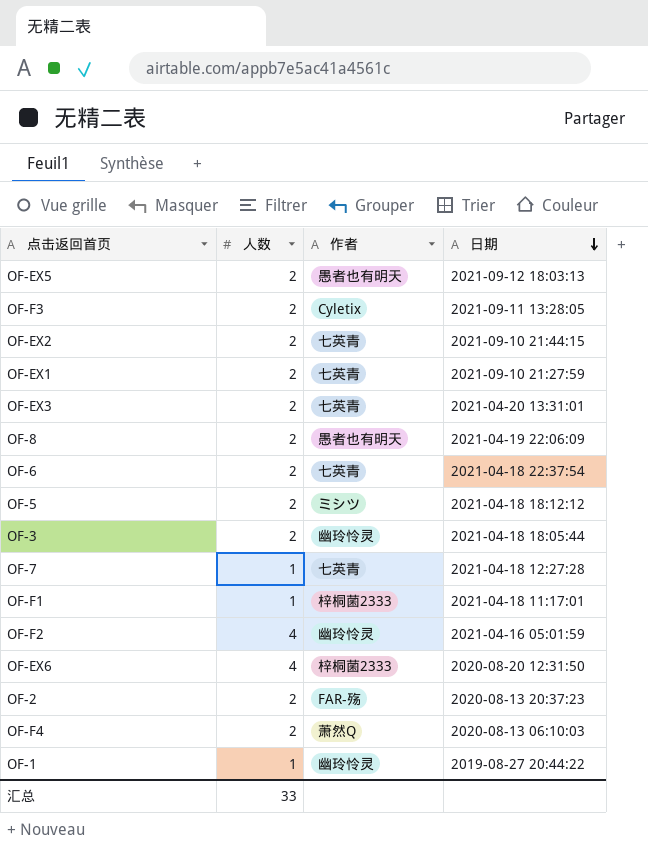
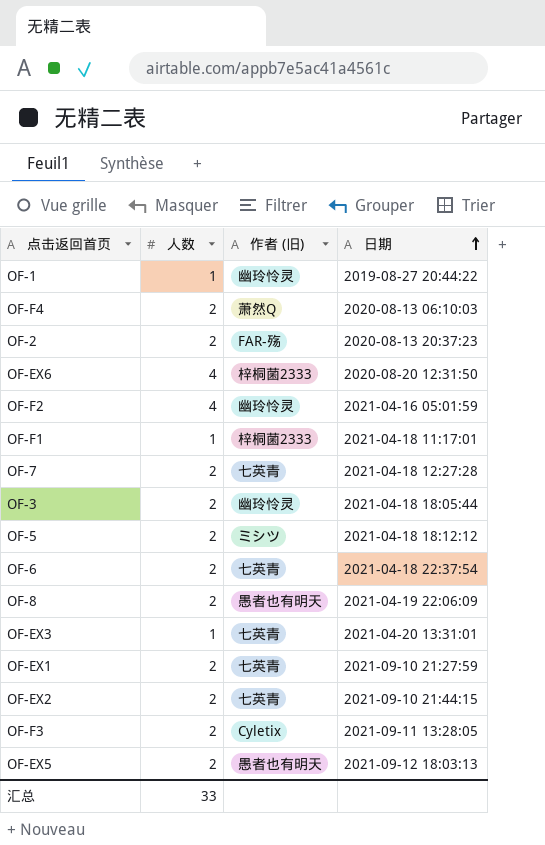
row order: 日期 descending -> 日期 ascending
column name: 作者 -> 作者 (旧)
OF-7 | 人数: 1 -> 2
OF-EX3 | 人数: 2 -> 1

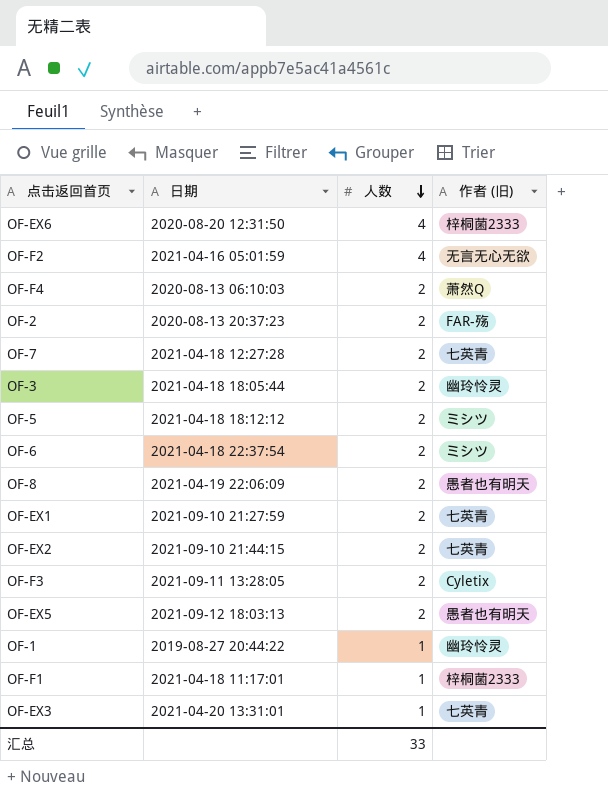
row order: 日期 ascending -> 人数 descending
column 日期 | position: 4 -> 2
OF-F2 | 作者 (旧): 幽玲怜灵 -> 无言无心无欲
OF-6 | 作者 (旧): 七英青 -> ミシツ

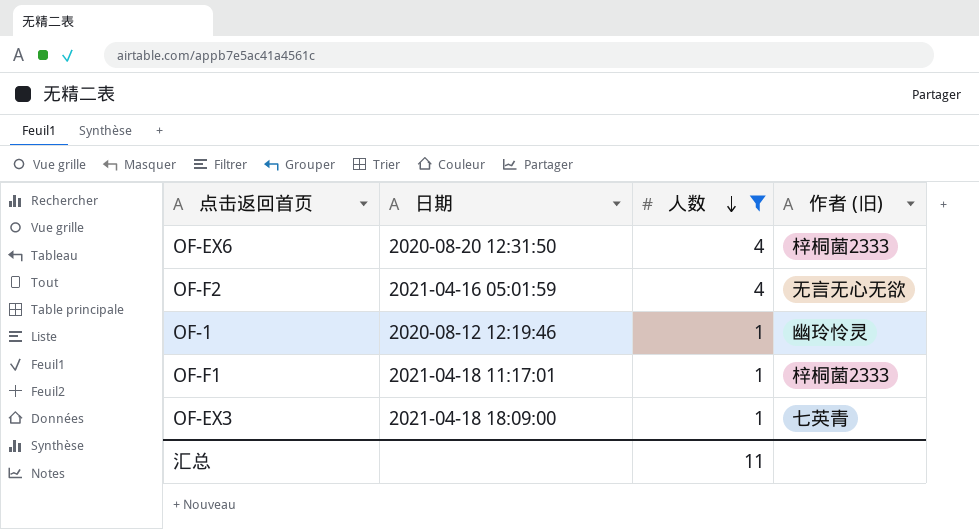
filter: none -> 人数 != 2
OF-1 | 日期: 2019-08-27 20:44:22 -> 2020-08-12 12:19:46
OF-EX3 | 日期: 2021-04-20 13:31:01 -> 2021-04-18 18:09:00
汇总 | 人数: 33 -> 11

